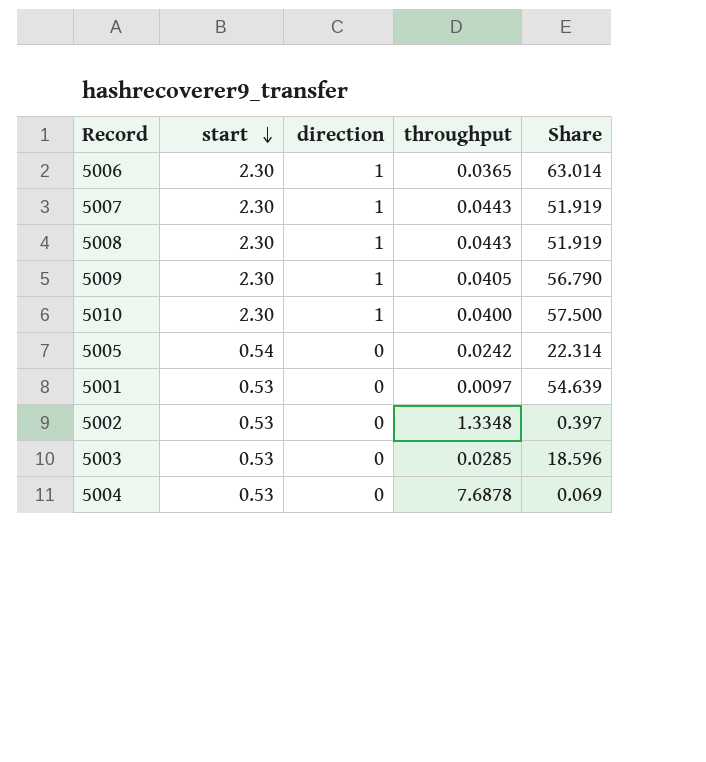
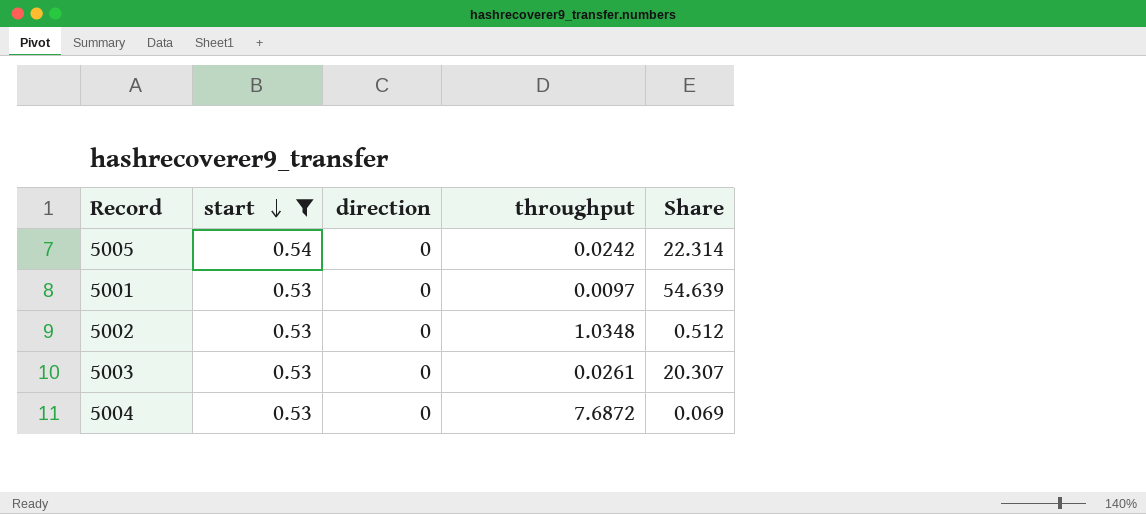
filter: none -> start != 2.30
5002 | throughput: 1.3348 -> 1.0348
5002 | Share: 0.397 -> 0.512
5003 | throughput: 0.0285 -> 0.0261
5003 | Share: 18.596 -> 20.307
5004 | throughput: 7.6878 -> 7.6872

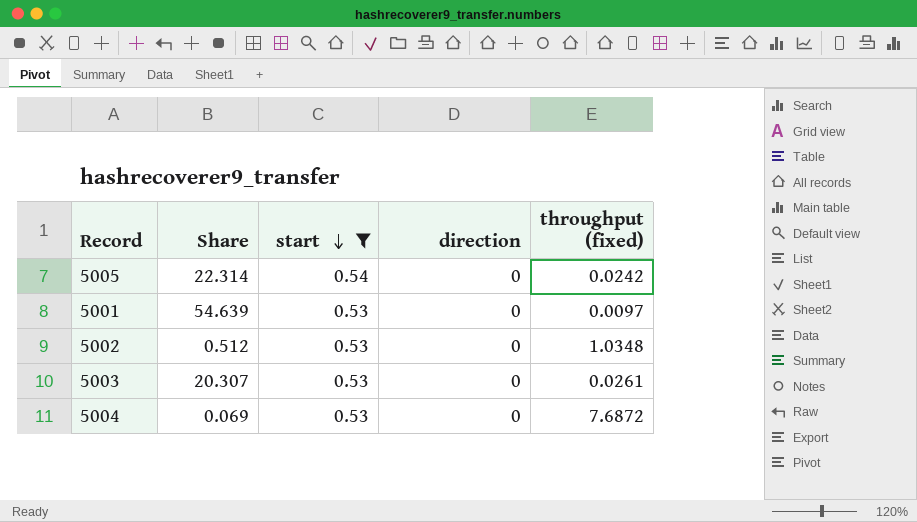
column Share | position: 5 -> 2
column name: throughput -> throughput (fixed)

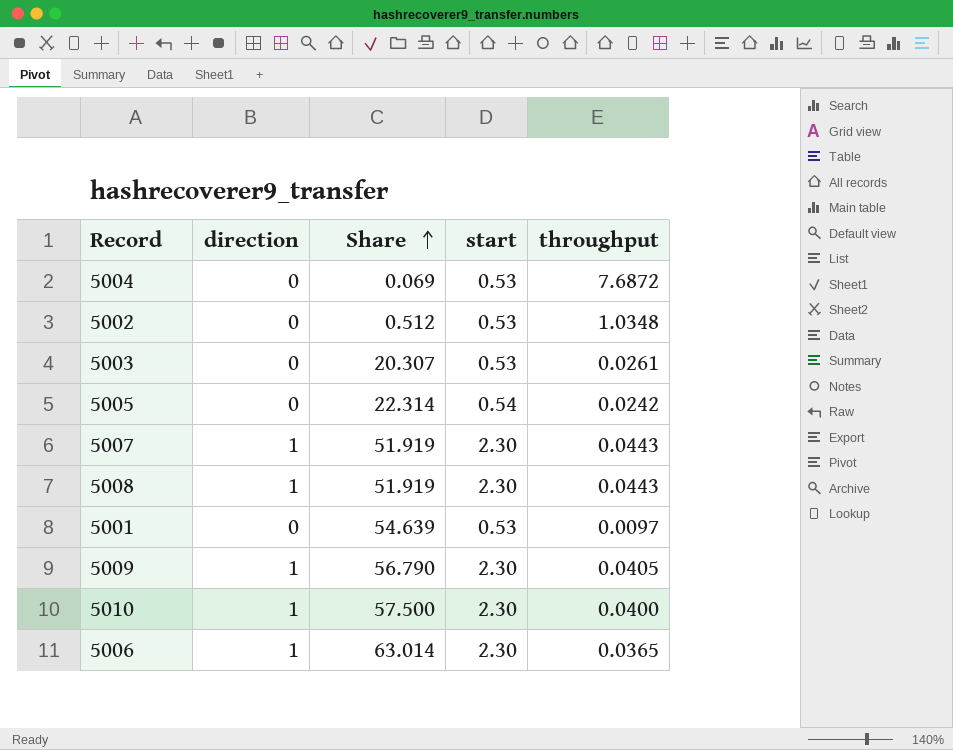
filter: start != 2.30 -> none
row order: start descending -> Share ascending
column direction | position: 4 -> 2
column name: throughput (fixed) -> throughput

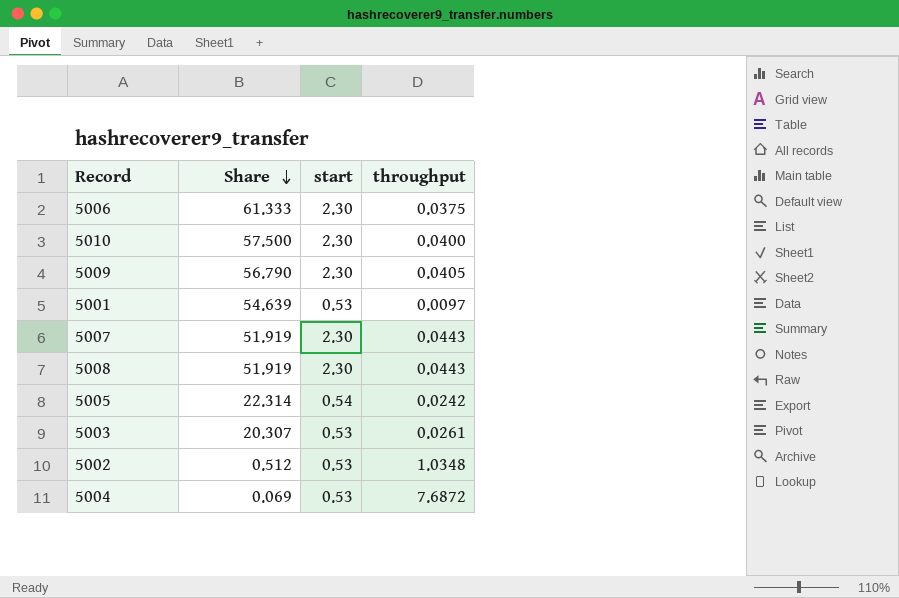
row order: Share ascending -> Share descending
column direction | position: 2 -> none
5006 | Share: 63.014 -> 61.333
5006 | throughput: 0.0365 -> 0.0375

